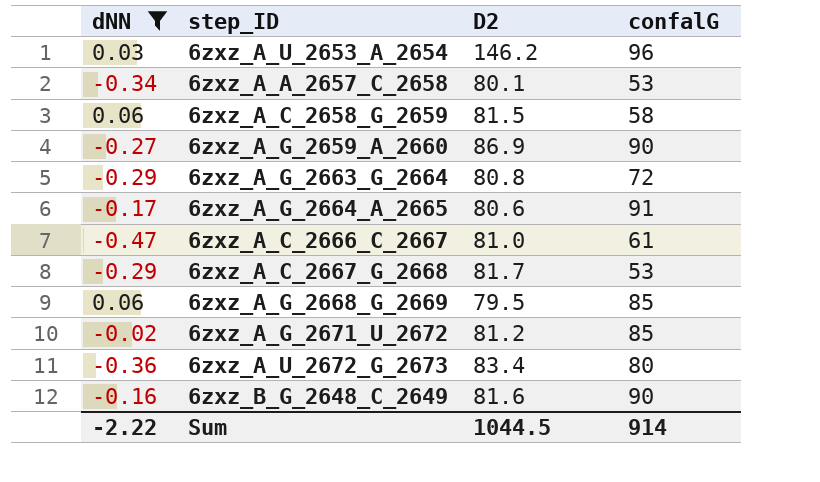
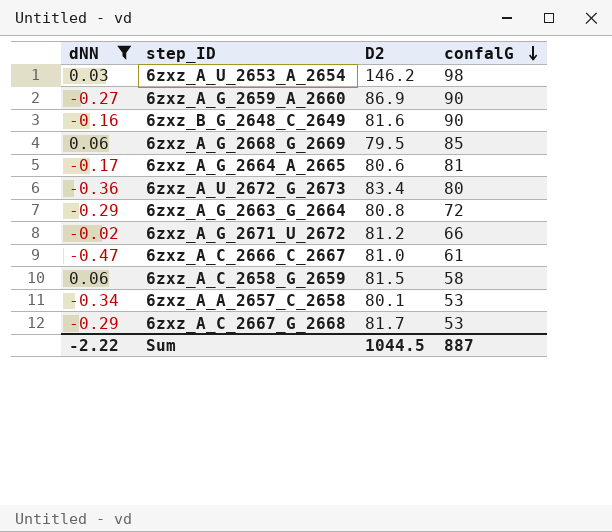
row order: none -> confalG descending
6zxz_A_U_2653_A_2654 | confalG: 96 -> 98
6zxz_A_G_2664_A_2665 | confalG: 91 -> 81
6zxz_A_G_2671_U_2672 | confalG: 85 -> 66
Sum | confalG: 914 -> 887

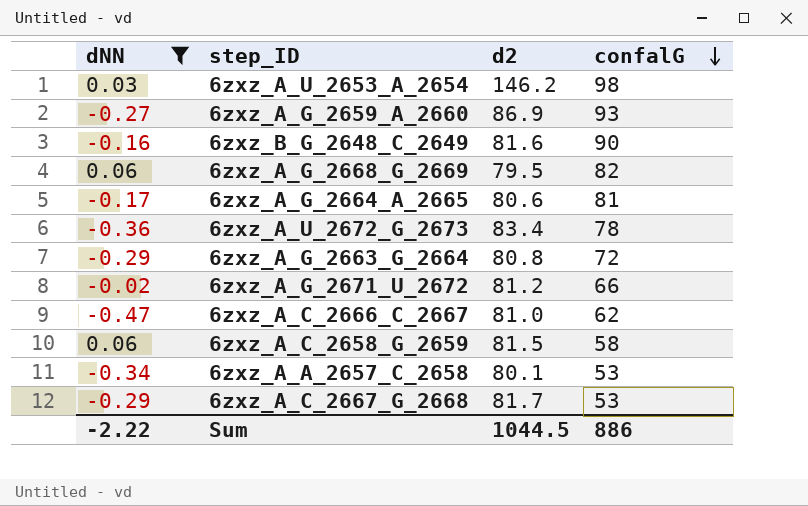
column name: D2 -> d2
6zxz_A_G_2659_A_2660 | confalG: 90 -> 93
6zxz_A_G_2668_G_2669 | confalG: 85 -> 82
6zxz_A_U_2672_G_2673 | confalG: 80 -> 78
6zxz_A_C_2666_C_2667 | confalG: 61 -> 62
Sum | confalG: 887 -> 886

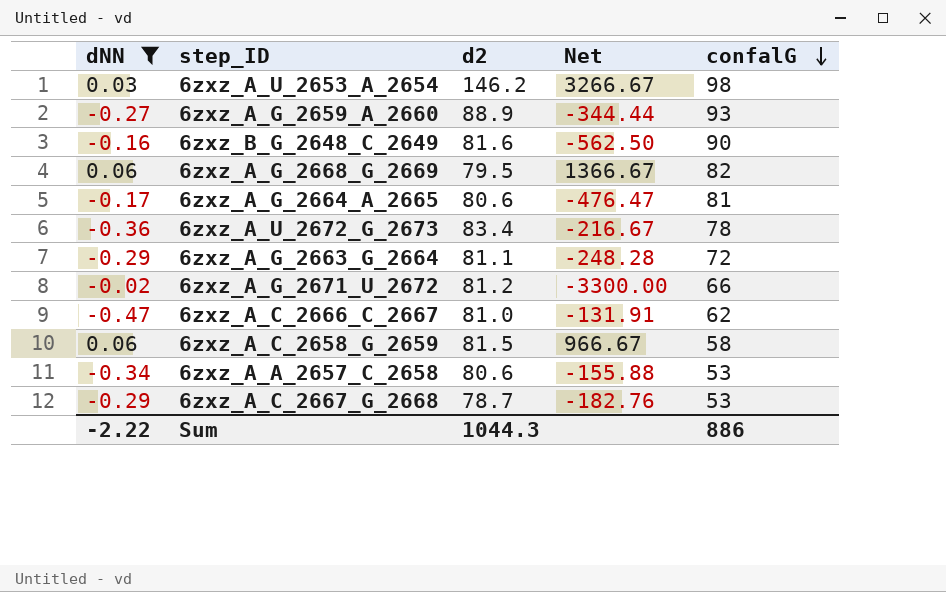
column Net | formula: none -> [confalG] / [dNN]
6zxz_A_G_2659_A_2660 | d2: 86.9 -> 88.9
6zxz_A_G_2663_G_2664 | d2: 80.8 -> 81.1
6zxz_A_A_2657_C_2658 | d2: 80.1 -> 80.6
6zxz_A_C_2667_G_2668 | d2: 81.7 -> 78.7
Sum | d2: 1044.5 -> 1044.3

